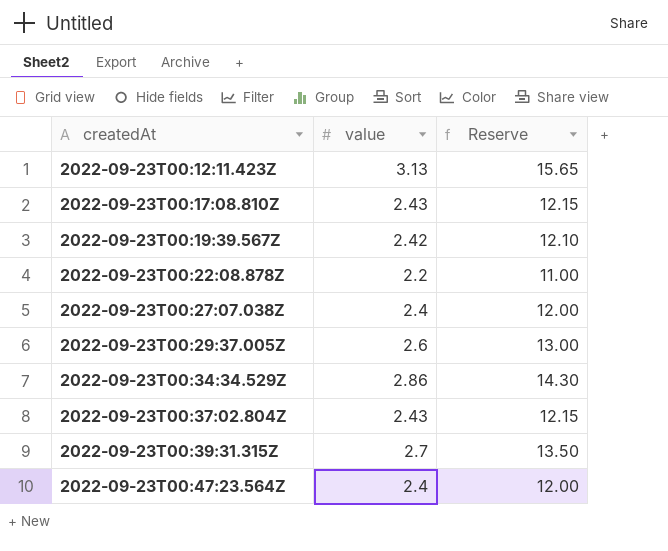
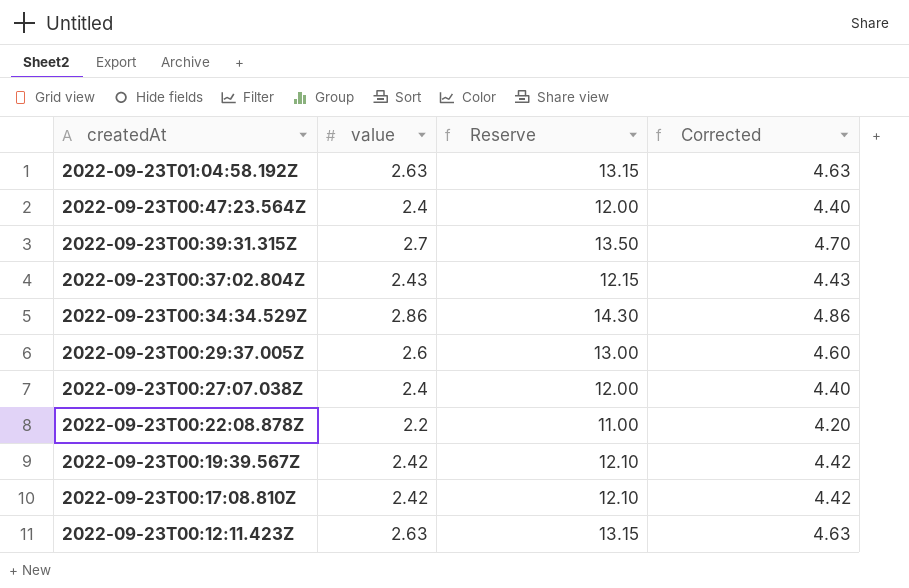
row order: createdAt ascending -> createdAt descending
column Corrected | formula: none -> [value] + 2
row 2022-09-23T01:04:58.192Z: none -> 2.63 | 13.15 | 4.63
2022-09-23T00:17:08.810Z | value: 2.43 -> 2.42
2022-09-23T00:17:08.810Z | Reserve: 12.15 -> 12.10
2022-09-23T00:12:11.423Z | value: 3.13 -> 2.63
2022-09-23T00:12:11.423Z | Reserve: 15.65 -> 13.15

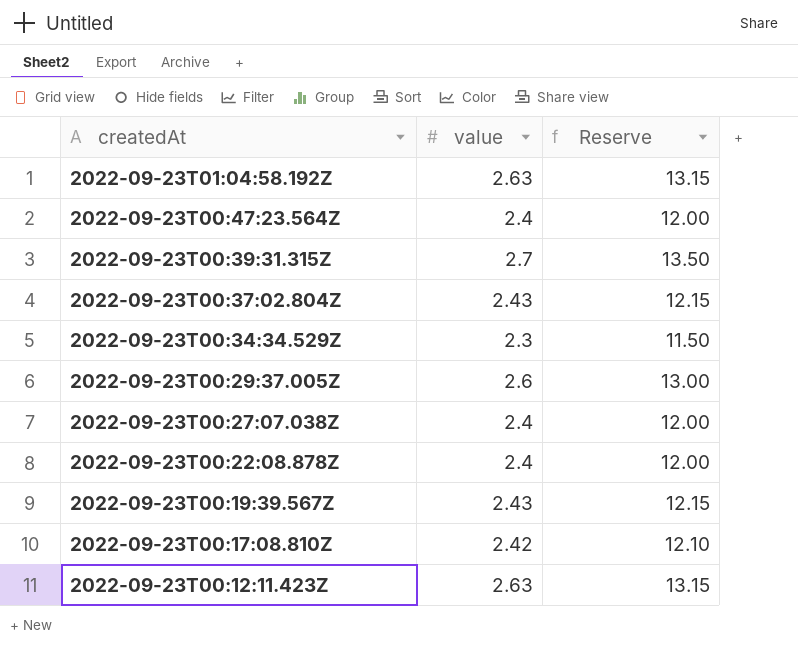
column Corrected | formula: [value] + 2 -> none
2022-09-23T00:34:34.529Z | value: 2.86 -> 2.3
2022-09-23T00:34:34.529Z | Reserve: 14.30 -> 11.50
2022-09-23T00:22:08.878Z | value: 2.2 -> 2.4
2022-09-23T00:22:08.878Z | Reserve: 11.00 -> 12.00
2022-09-23T00:19:39.567Z | value: 2.42 -> 2.43
2022-09-23T00:19:39.567Z | Reserve: 12.10 -> 12.15

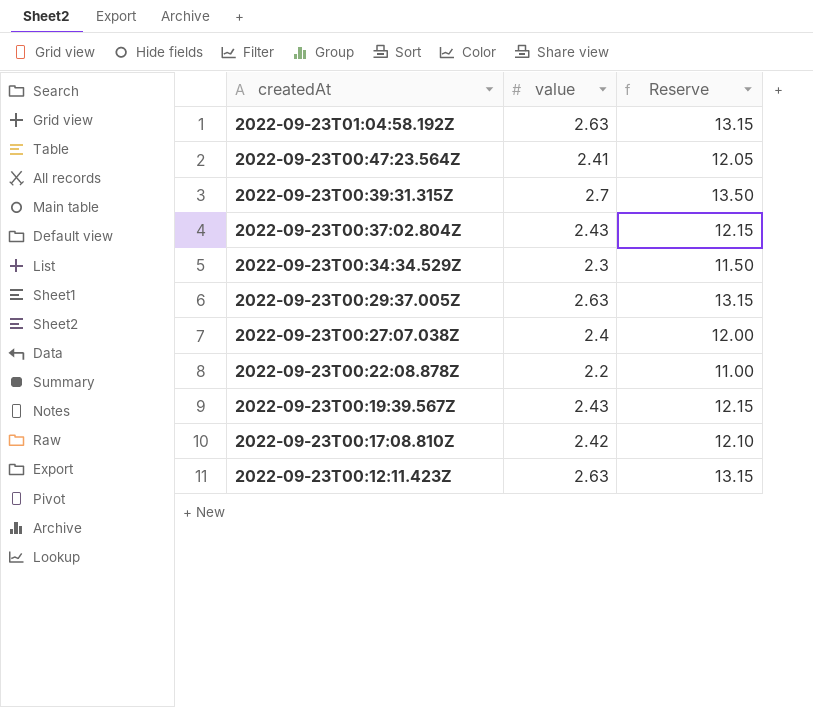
2022-09-23T00:47:23.564Z | value: 2.4 -> 2.41
2022-09-23T00:47:23.564Z | Reserve: 12.00 -> 12.05
2022-09-23T00:29:37.005Z | value: 2.6 -> 2.63
2022-09-23T00:29:37.005Z | Reserve: 13.00 -> 13.15
2022-09-23T00:22:08.878Z | value: 2.4 -> 2.2
2022-09-23T00:22:08.878Z | Reserve: 12.00 -> 11.00

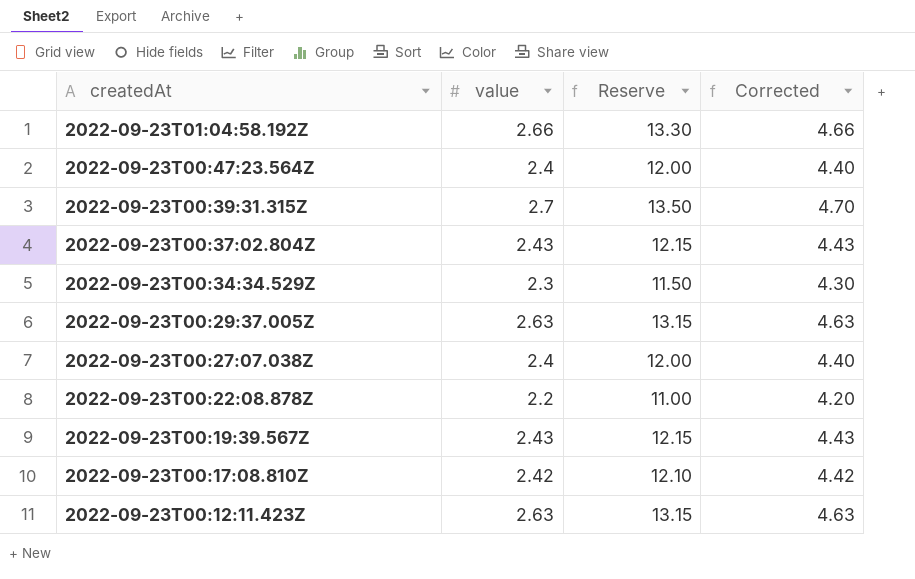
column Corrected | formula: none -> [value] + 2
2022-09-23T01:04:58.192Z | value: 2.63 -> 2.66
2022-09-23T01:04:58.192Z | Reserve: 13.15 -> 13.30
2022-09-23T00:47:23.564Z | value: 2.41 -> 2.4
2022-09-23T00:47:23.564Z | Reserve: 12.05 -> 12.00

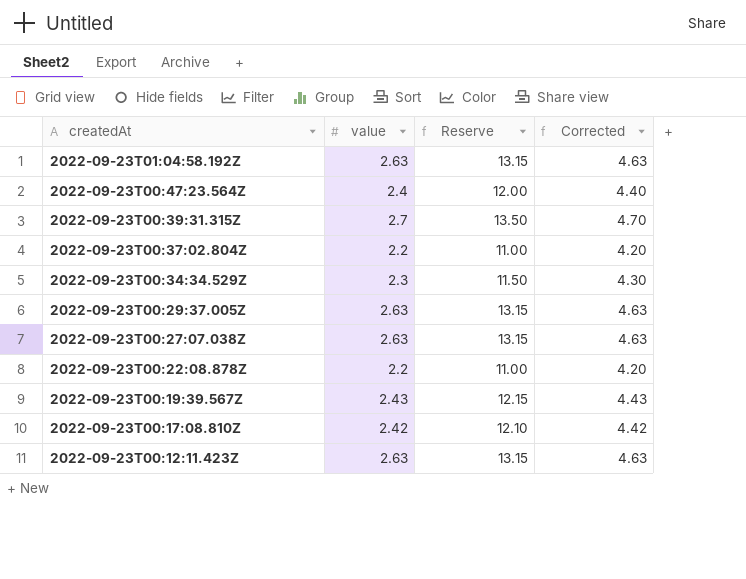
2022-09-23T01:04:58.192Z | value: 2.66 -> 2.63
2022-09-23T01:04:58.192Z | Reserve: 13.30 -> 13.15
2022-09-23T01:04:58.192Z | Corrected: 4.66 -> 4.63
2022-09-23T00:37:02.804Z | value: 2.43 -> 2.2
2022-09-23T00:37:02.804Z | Reserve: 12.15 -> 11.00
2022-09-23T00:37:02.804Z | Corrected: 4.43 -> 4.20
2022-09-23T00:27:07.038Z | value: 2.4 -> 2.63
2022-09-23T00:27:07.038Z | Reserve: 12.00 -> 13.15
2022-09-23T00:27:07.038Z | Corrected: 4.40 -> 4.63

